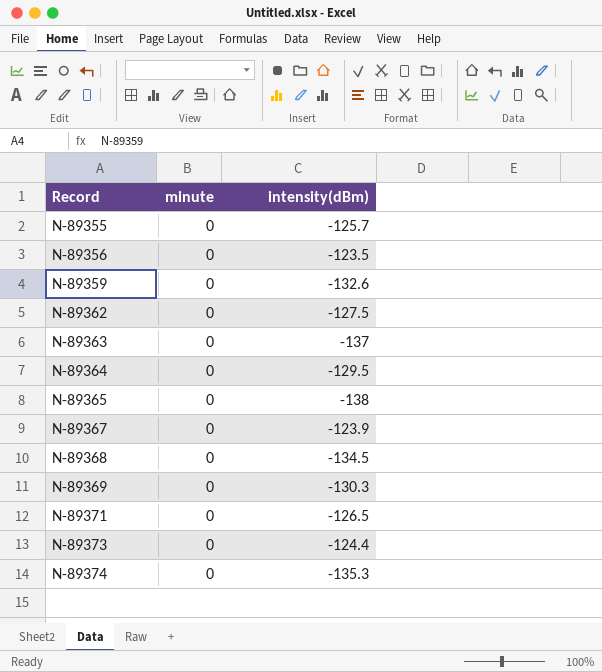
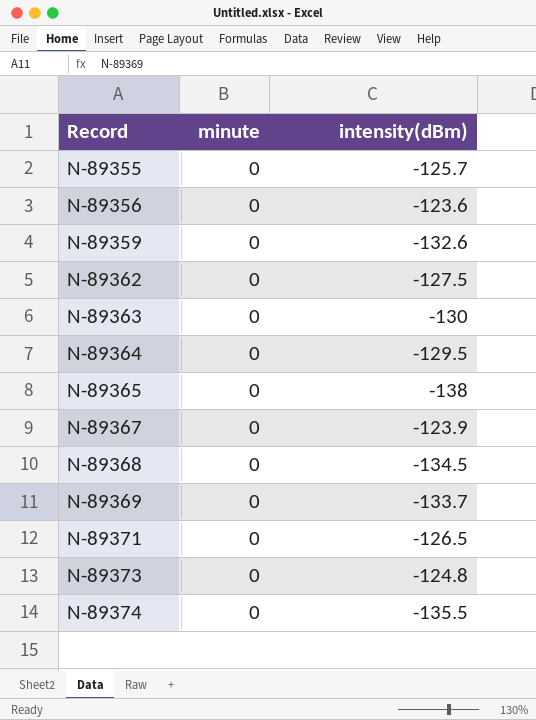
N-89356 | intensity(dBm): -123.5 -> -123.6
N-89363 | intensity(dBm): -137 -> -130
N-89369 | intensity(dBm): -130.3 -> -133.7
N-89373 | intensity(dBm): -124.4 -> -124.8
N-89374 | intensity(dBm): -135.3 -> -135.5

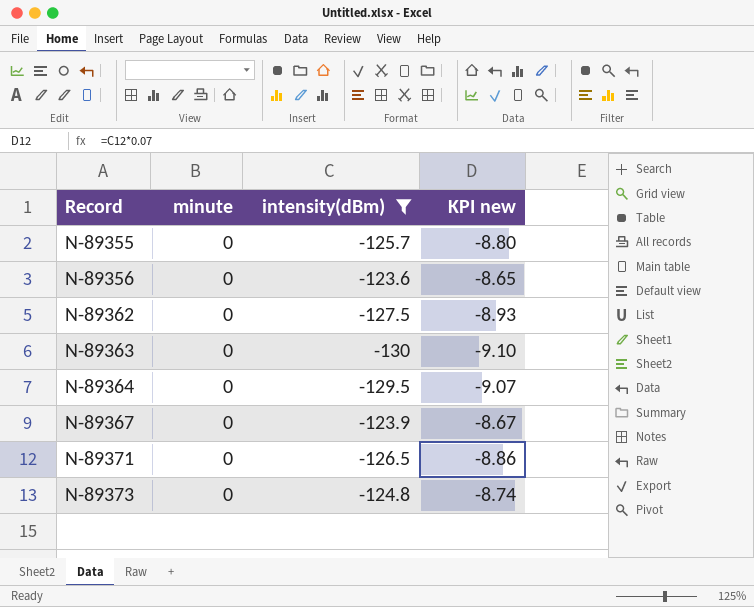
filter: none -> intensity(dBm) >= -130
column KPI new | formula: none -> [intensity(dBm)] * 0.07

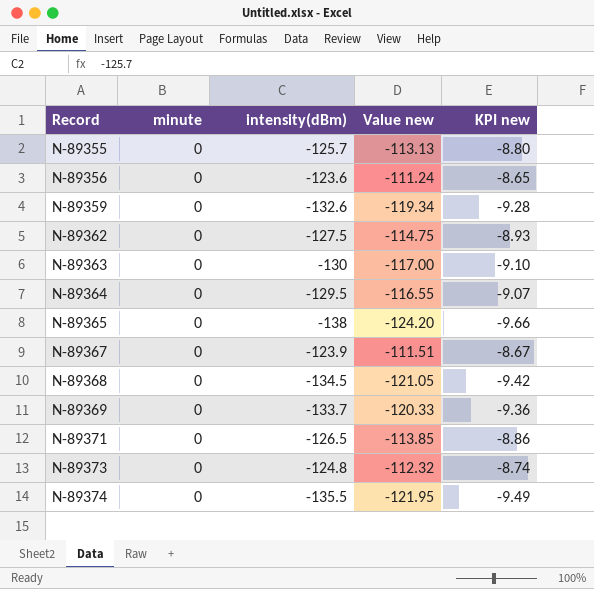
filter: intensity(dBm) >= -130 -> none
column Value new | formula: none -> [intensity(dBm)] * 0.9

